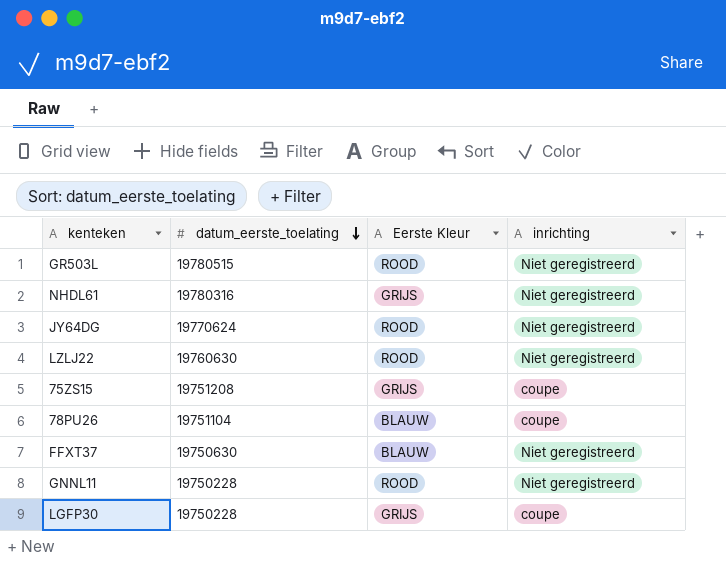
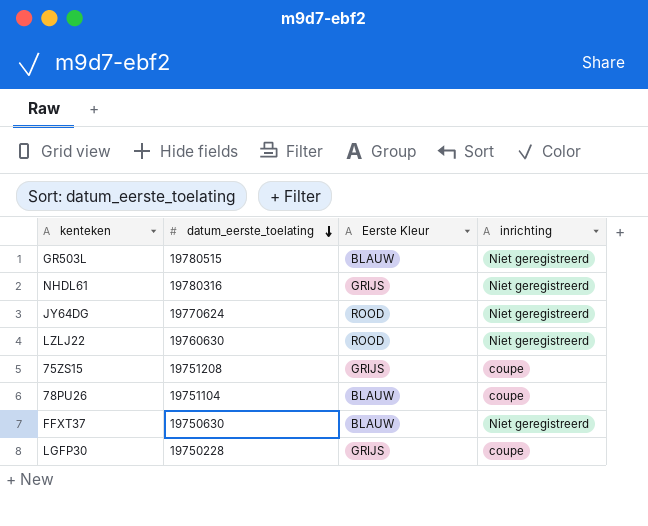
row GNNL11: 19750228 | ROOD | Niet geregistreerd -> none
GR503L | Eerste Kleur: ROOD -> BLAUW

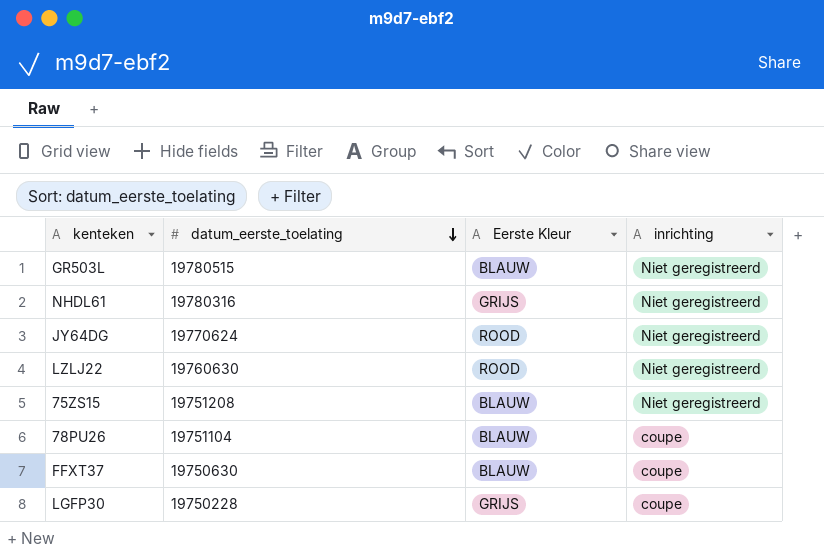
75ZS15 | Eerste Kleur: GRIJS -> BLAUW
75ZS15 | inrichting: coupe -> Niet geregistreerd
FFXT37 | inrichting: Niet geregistreerd -> coupe

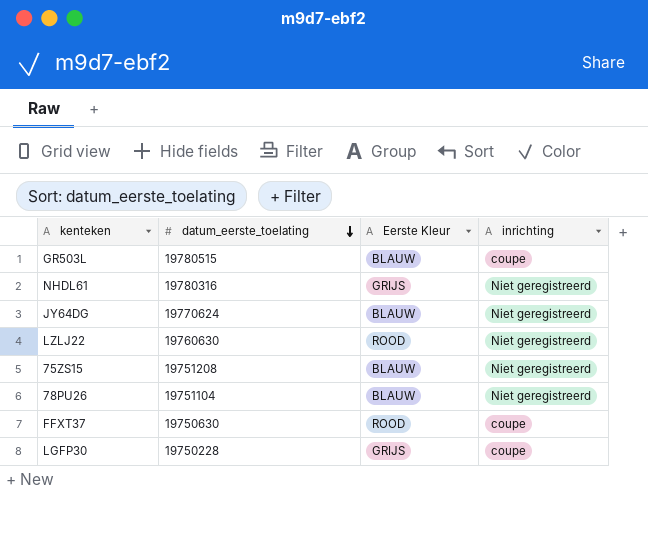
GR503L | inrichting: Niet geregistreerd -> coupe
JY64DG | Eerste Kleur: ROOD -> BLAUW
78PU26 | inrichting: coupe -> Niet geregistreerd
FFXT37 | Eerste Kleur: BLAUW -> ROOD

